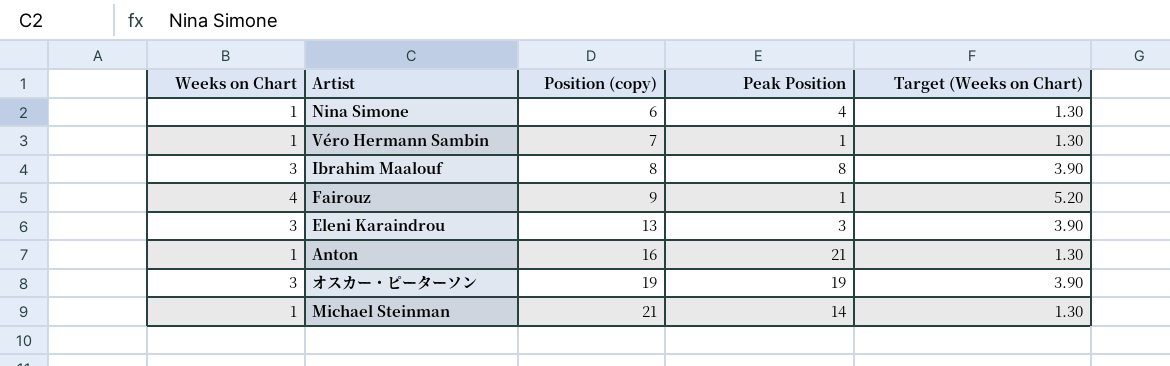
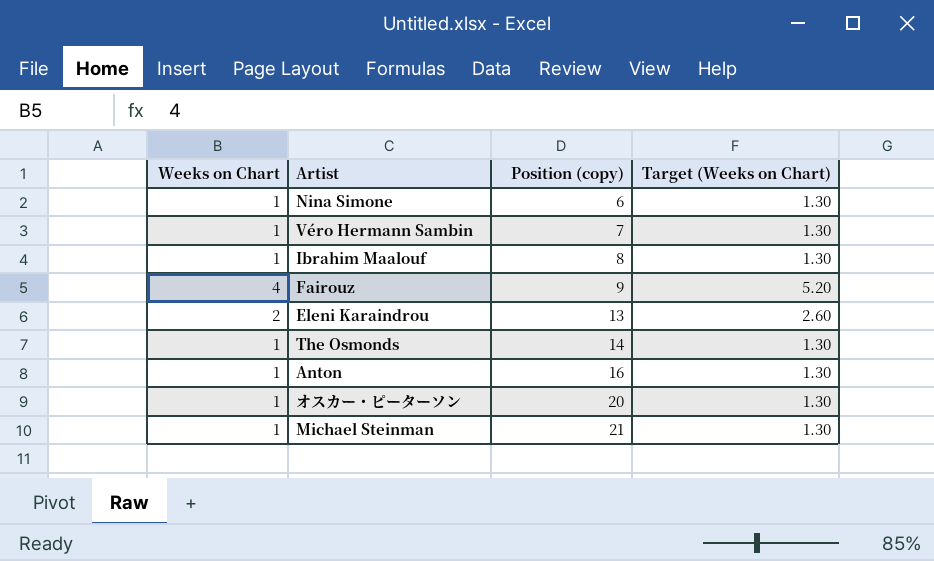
column Peak Position | position: 4 -> none
Ibrahim Maalouf | Weeks on Chart: 3 -> 1
Ibrahim Maalouf | Target (Weeks on Chart): 3.90 -> 1.30
Eleni Karaindrou | Weeks on Chart: 3 -> 2
Eleni Karaindrou | Target (Weeks on Chart): 3.90 -> 2.60
row The Osmonds: none -> 1 | 14 | 1.30
オスカー・ピーターソン | Weeks on Chart: 3 -> 1
オスカー・ピーターソン | Position (copy): 19 -> 20
オスカー・ピーターソン | Target (Weeks on Chart): 3.90 -> 1.30

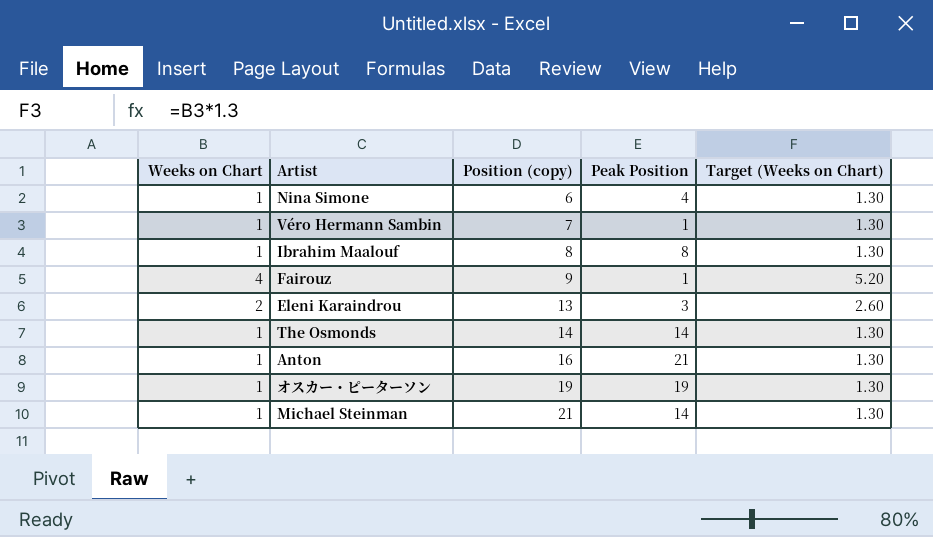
column Peak Position | position: none -> 4
オスカー・ピーターソン | Position (copy): 20 -> 19

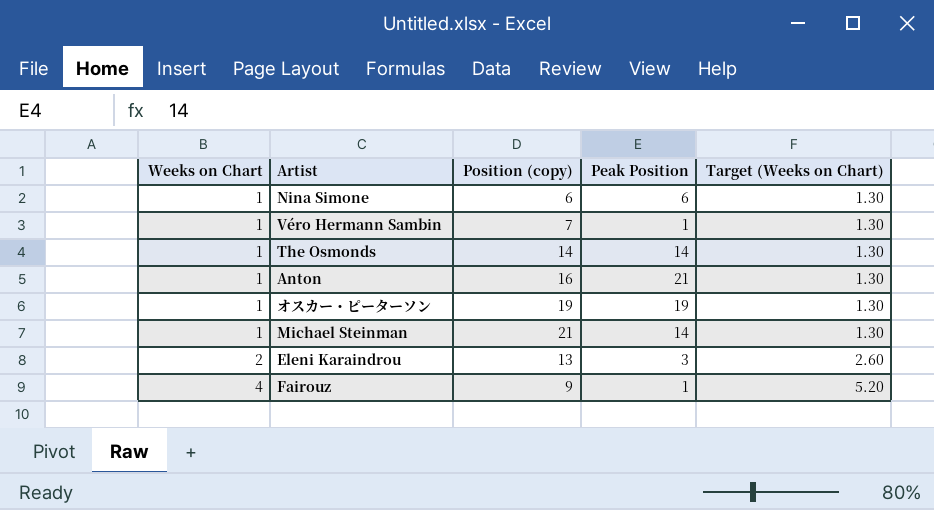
row order: Position (copy) ascending -> Weeks on Chart ascending
row Ibrahim Maalouf: 1 | 8 | 8 | 1.30 -> none
Nina Simone | Peak Position: 4 -> 6

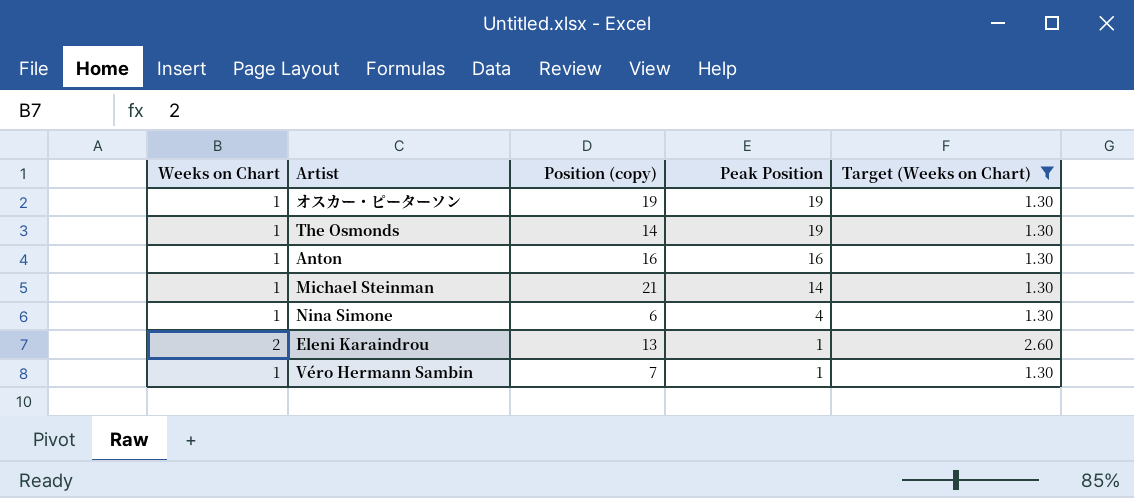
filter: none -> Target (Weeks on Chart) != 5.20
row order: Weeks on Chart ascending -> Peak Position descending
The Osmonds | Peak Position: 14 -> 19
Anton | Peak Position: 21 -> 16
Nina Simone | Peak Position: 6 -> 4
Eleni Karaindrou | Peak Position: 3 -> 1

